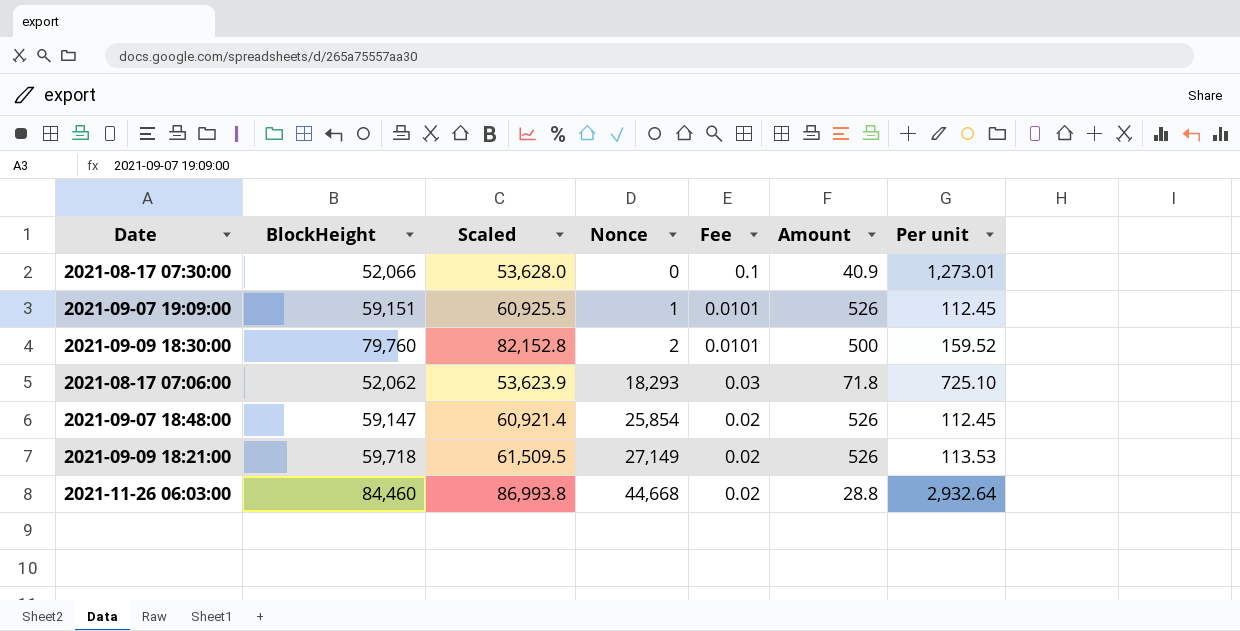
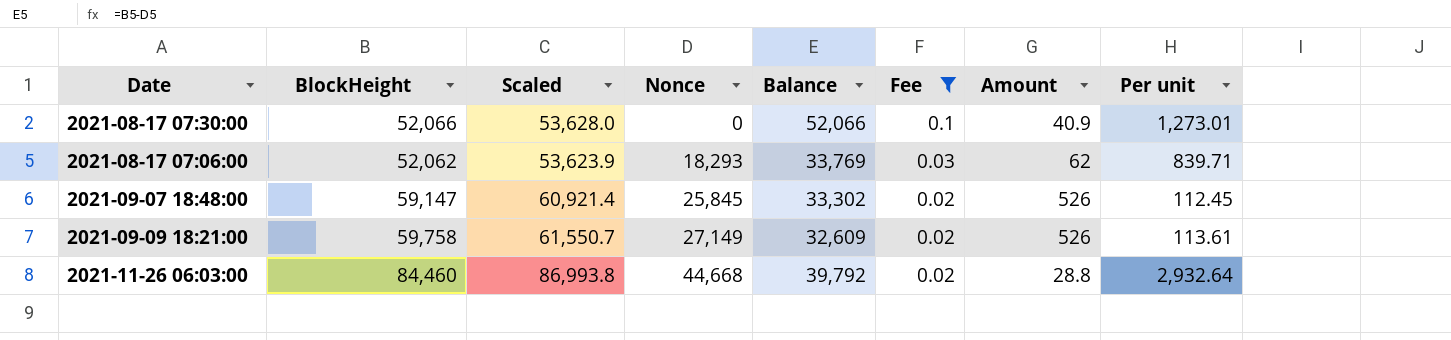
filter: none -> Fee != 0.0101
column Balance | formula: none -> [BlockHeight] - [Nonce]
2021-08-17 07:06:00 | Amount: 71.8 -> 62
2021-08-17 07:06:00 | Per unit: 725.10 -> 839.71
2021-09-07 18:48:00 | Nonce: 25,854 -> 25,845
2021-09-09 18:21:00 | BlockHeight: 59,718 -> 59,758
2021-09-09 18:21:00 | Scaled: 61,509.5 -> 61,550.7
2021-09-09 18:21:00 | Per unit: 113.53 -> 113.61

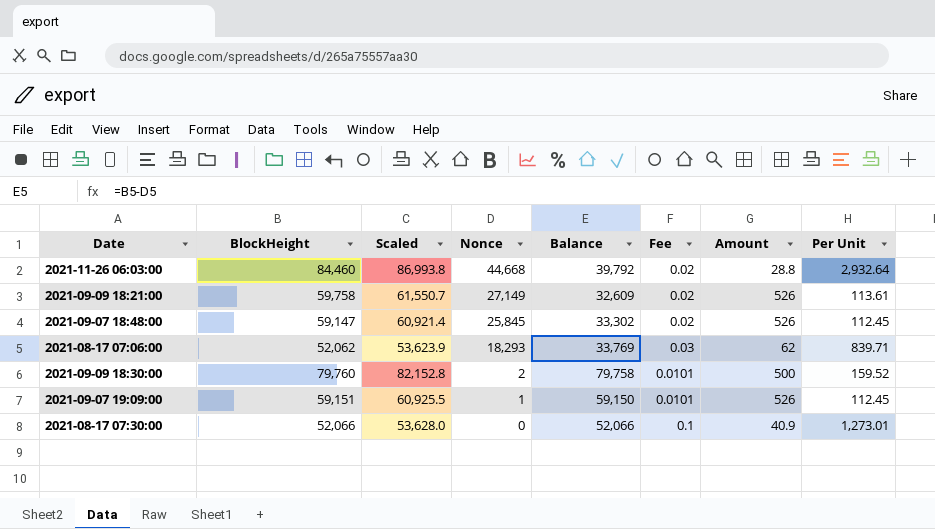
filter: Fee != 0.0101 -> none
row order: Nonce ascending -> Nonce descending
column name: Per unit -> Per Unit

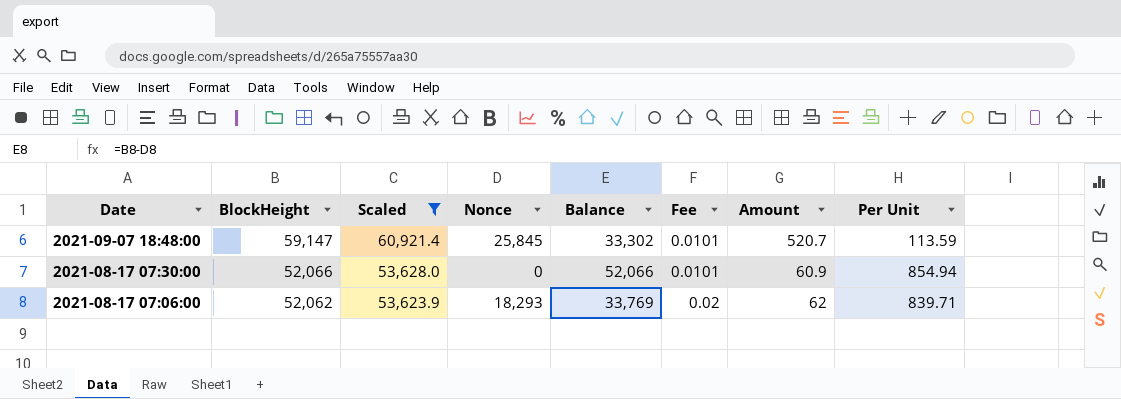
filter: none -> Scaled <= 60,921.4
row order: Nonce descending -> Date descending
2021-09-07 18:48:00 | Fee: 0.02 -> 0.0101
2021-09-07 18:48:00 | Amount: 526 -> 520.7
2021-09-07 18:48:00 | Per Unit: 112.45 -> 113.59
2021-08-17 07:30:00 | Fee: 0.1 -> 0.0101
2021-08-17 07:30:00 | Amount: 40.9 -> 60.9
2021-08-17 07:30:00 | Per Unit: 1,273.01 -> 854.94
2021-08-17 07:06:00 | Fee: 0.03 -> 0.02

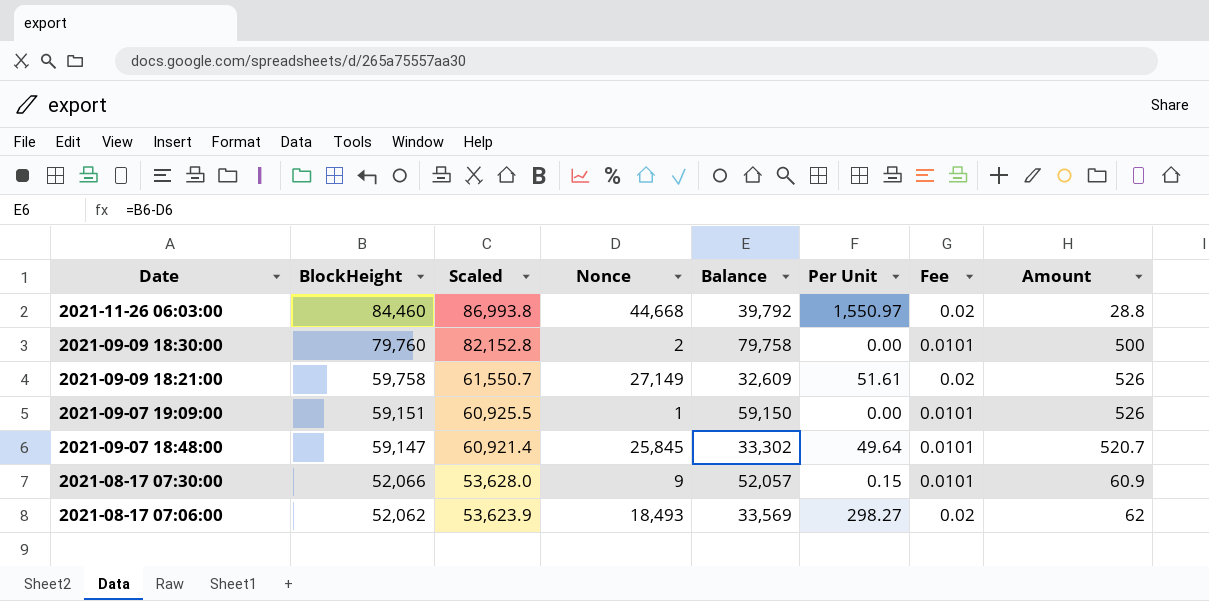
filter: Scaled <= 60,921.4 -> none
column Per Unit | formula: [BlockHeight] / [Amount] -> [Nonce] / [Amount]
column Per Unit | position: 8 -> 6
2021-08-17 07:30:00 | Nonce: 0 -> 9
2021-08-17 07:30:00 | Balance: 52,066 -> 52,057
2021-08-17 07:06:00 | Nonce: 18,293 -> 18,493
2021-08-17 07:06:00 | Balance: 33,769 -> 33,569

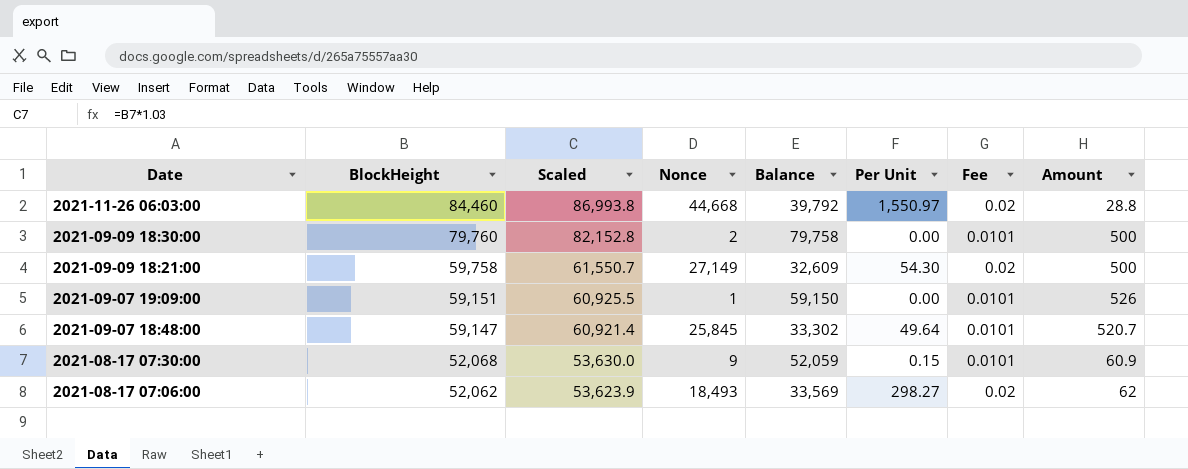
2021-09-09 18:21:00 | Per Unit: 51.61 -> 54.30
2021-09-09 18:21:00 | Amount: 526 -> 500
2021-08-17 07:30:00 | BlockHeight: 52,066 -> 52,068
2021-08-17 07:30:00 | Scaled: 53,628.0 -> 53,630.0
2021-08-17 07:30:00 | Balance: 52,057 -> 52,059

